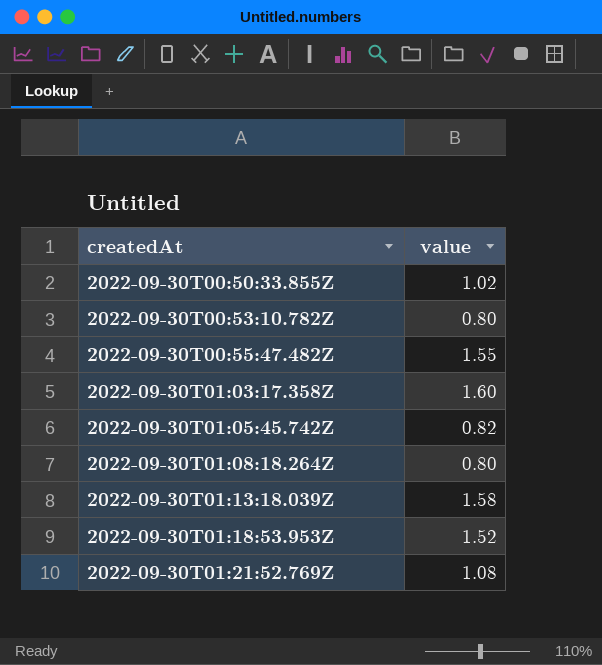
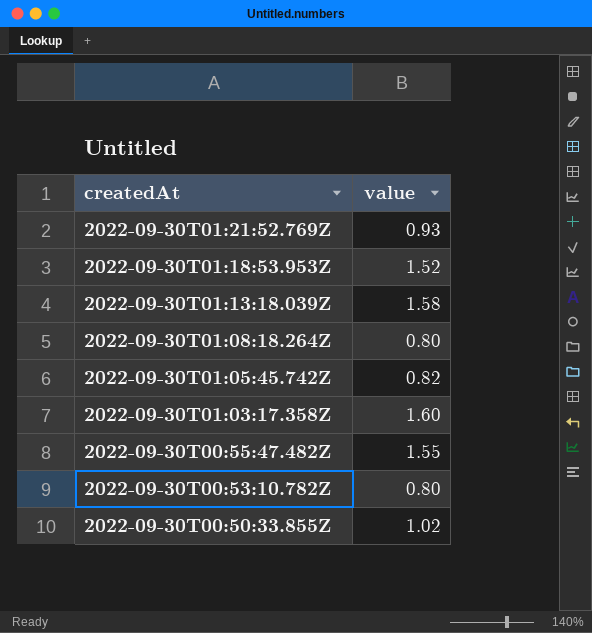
row order: createdAt ascending -> createdAt descending
2022-09-30T01:21:52.769Z | value: 1.08 -> 0.93

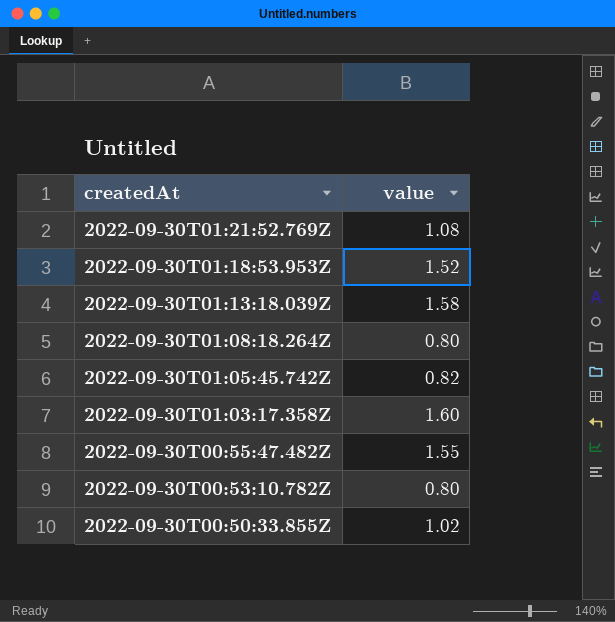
2022-09-30T01:21:52.769Z | value: 0.93 -> 1.08

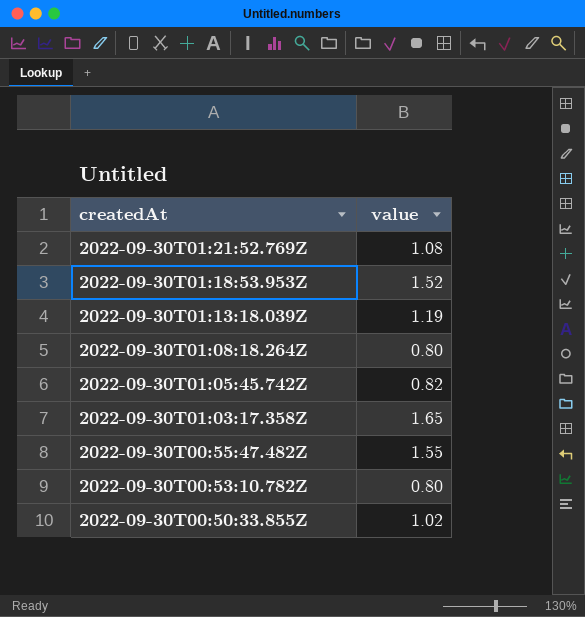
2022-09-30T01:13:18.039Z | value: 1.58 -> 1.19
2022-09-30T01:03:17.358Z | value: 1.60 -> 1.65

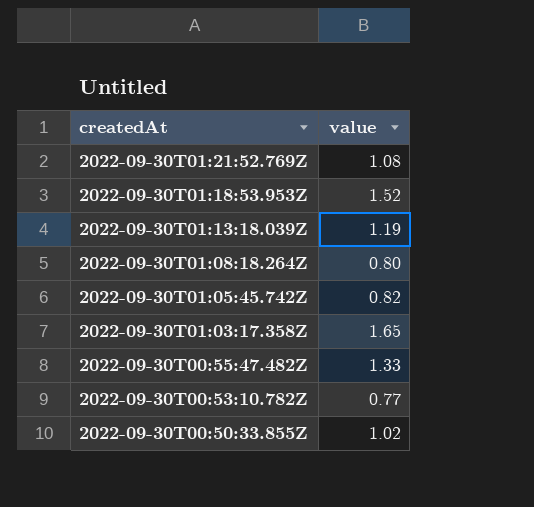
2022-09-30T00:55:47.482Z | value: 1.55 -> 1.33
2022-09-30T00:53:10.782Z | value: 0.80 -> 0.77

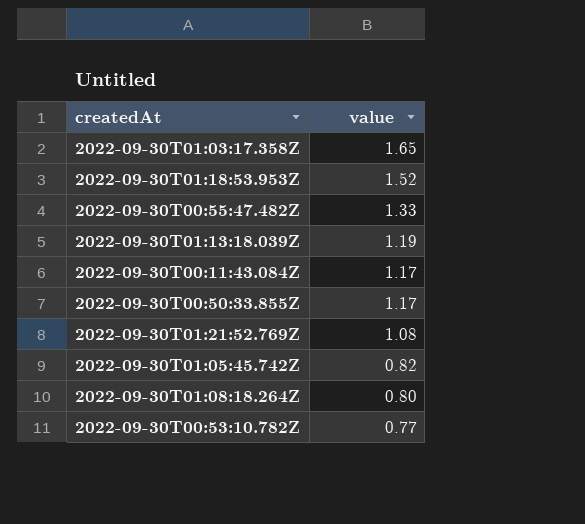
row order: createdAt descending -> value descending
row 2022-09-30T00:11:43.084Z: none -> 1.17
2022-09-30T00:50:33.855Z | value: 1.02 -> 1.17

